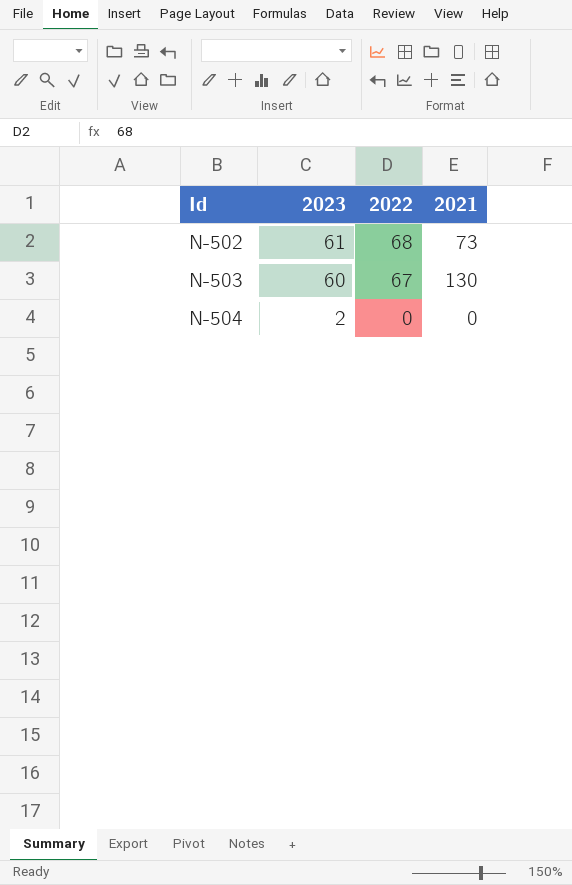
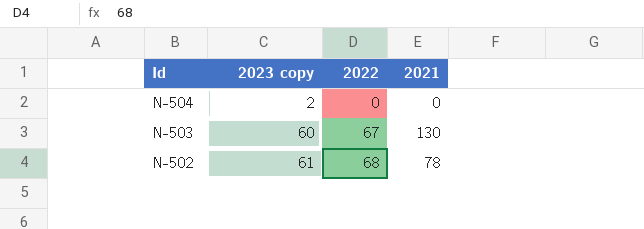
row order: Id ascending -> Id descending
column name: 2023 -> 2023 copy
N-502 | 2021: 73 -> 78

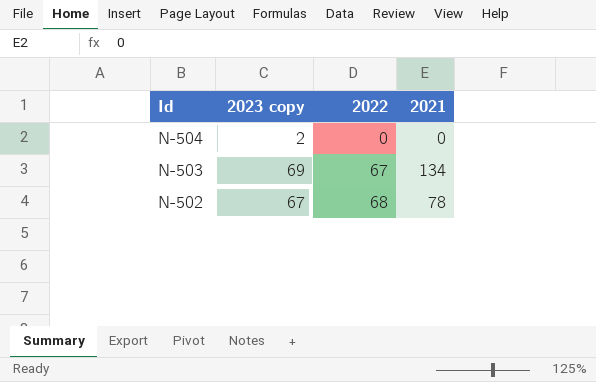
N-503 | 2023 copy: 60 -> 69
N-503 | 2021: 130 -> 134
N-502 | 2023 copy: 61 -> 67

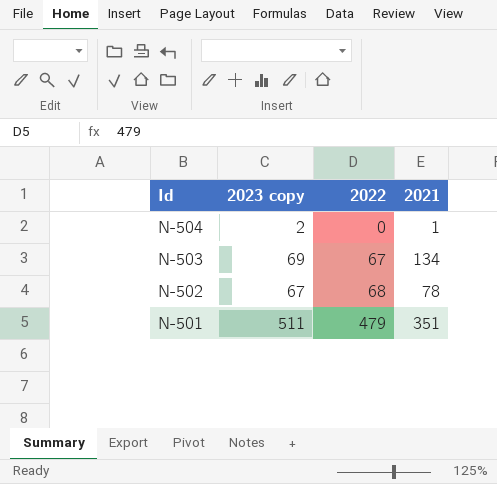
N-504 | 2021: 0 -> 1
row N-501: none -> 511 | 479 | 351

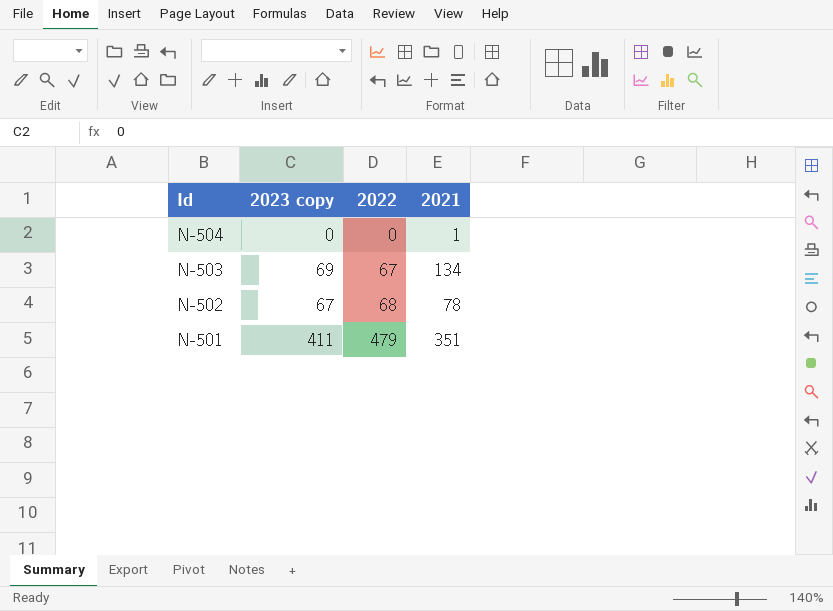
N-504 | 2023 copy: 2 -> 0
N-501 | 2023 copy: 511 -> 411

